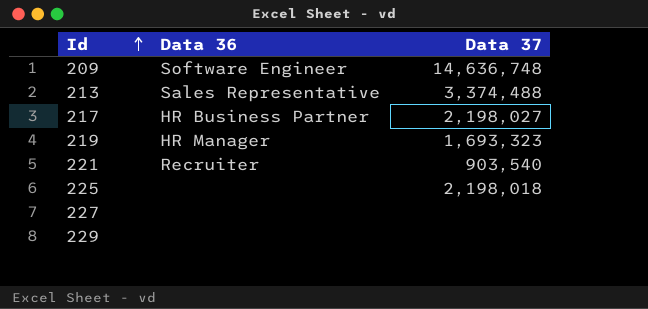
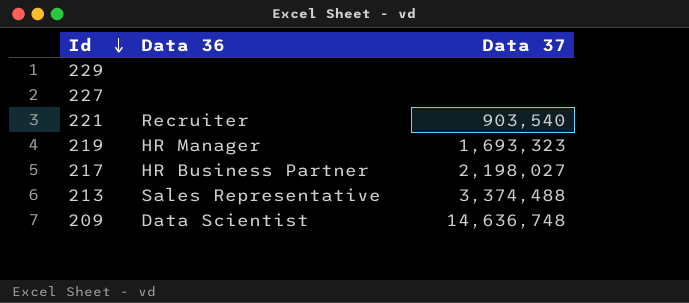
row order: Id ascending -> Id descending
row 225: none | 2,198,018 -> none
209 | Data 36: Software Engineer -> Data Scientist

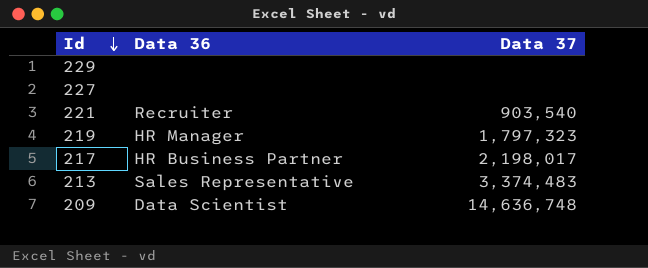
219 | Data 37: 1,693,323 -> 1,797,323
217 | Data 37: 2,198,027 -> 2,198,017
213 | Data 37: 3,374,488 -> 3,374,483

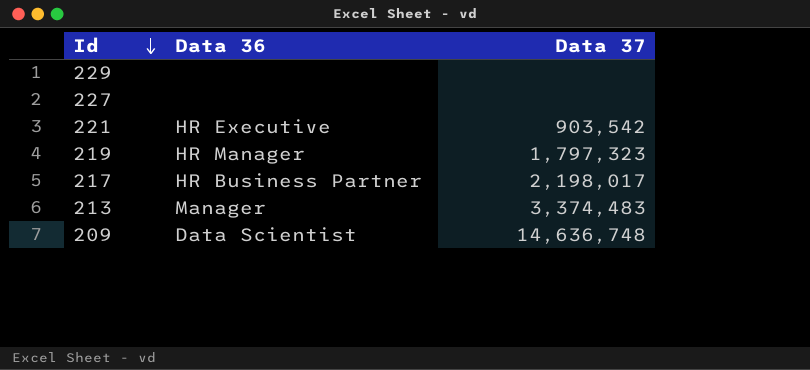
221 | Data 36: Recruiter -> HR Executive
221 | Data 37: 903,540 -> 903,542
213 | Data 36: Sales Representative -> Manager

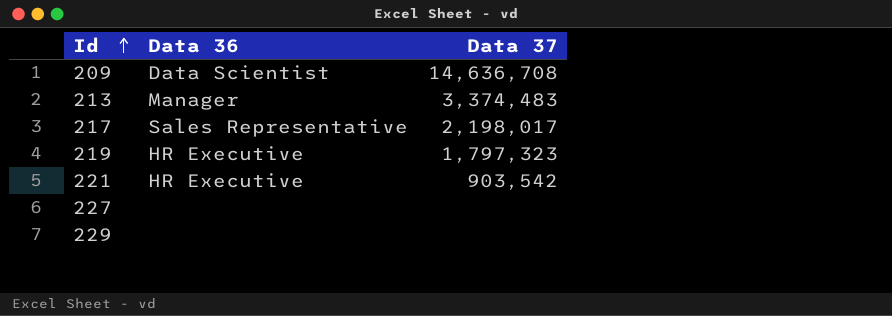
row order: Id descending -> Id ascending
209 | Data 37: 14,636,748 -> 14,636,708
217 | Data 36: HR Business Partner -> Sales Representative
219 | Data 36: HR Manager -> HR Executive

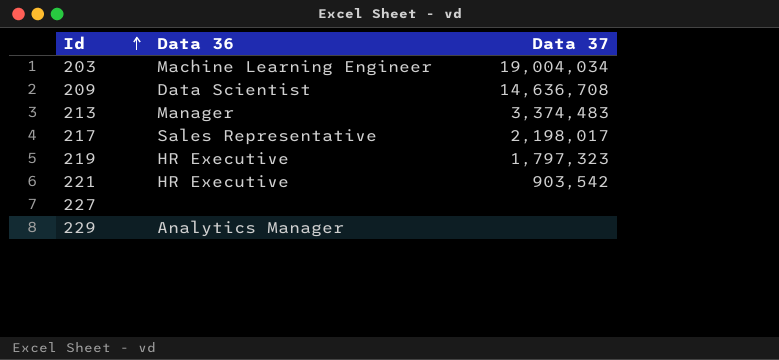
row 203: none -> Machine Learning Engineer | 19,004,034
229 | Data 36: none -> Analytics Manager

